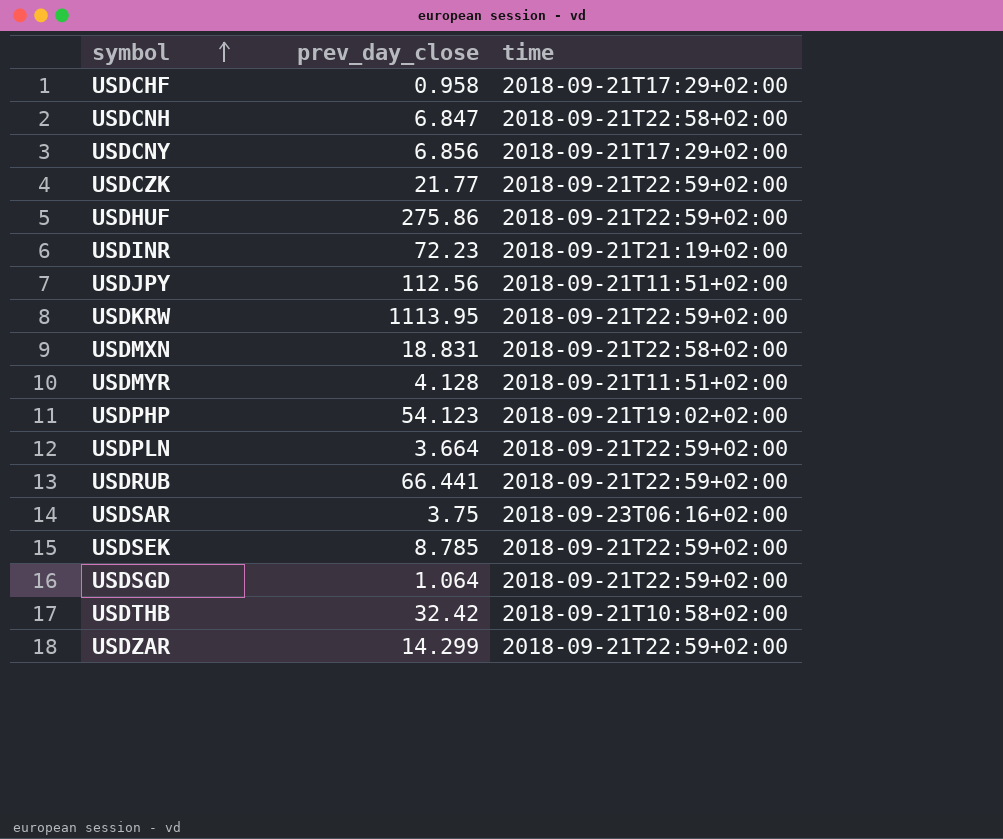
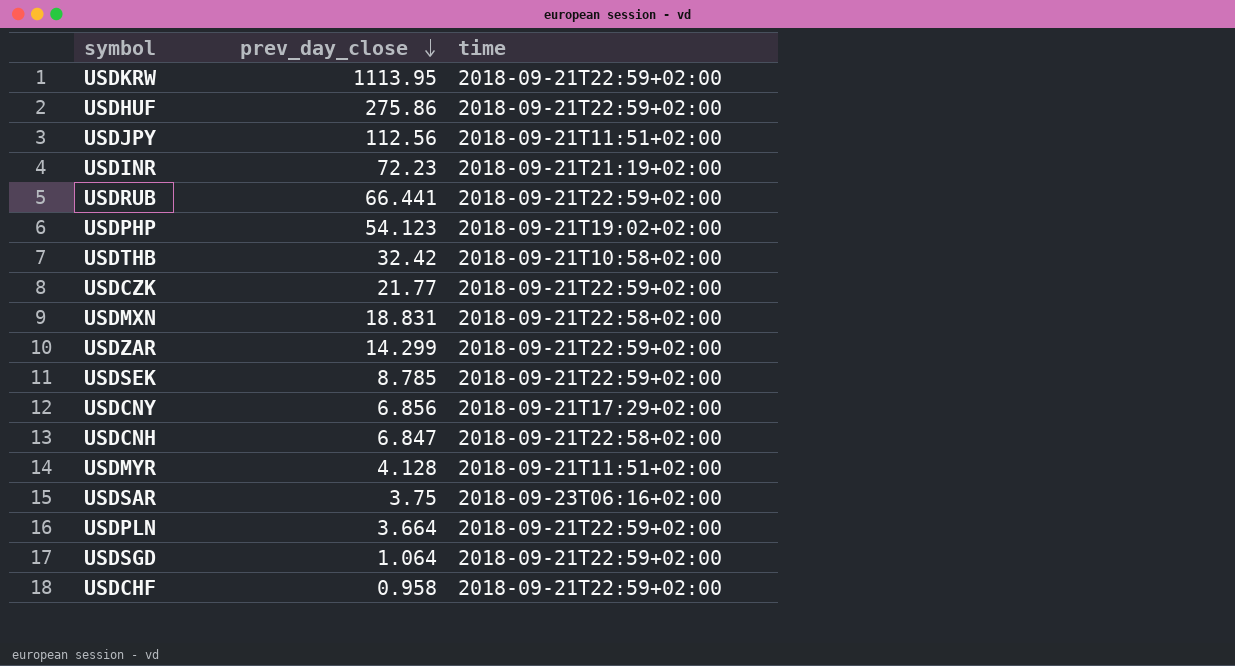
row order: symbol ascending -> prev_day_close descending
USDCHF | time: 2018-09-21T17:29+02:00 -> 2018-09-21T22:59+02:00

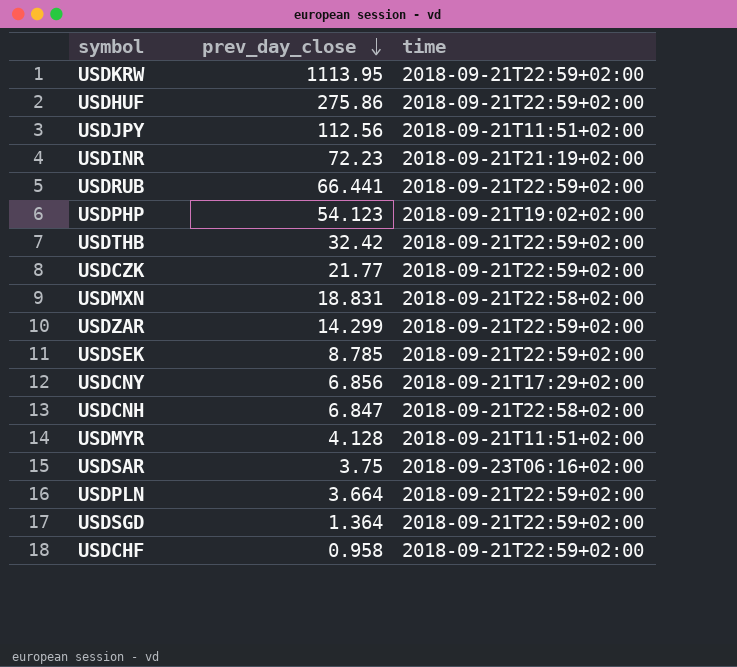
USDTHB | time: 2018-09-21T10:58+02:00 -> 2018-09-21T22:59+02:00
USDSGD | prev_day_close: 1.064 -> 1.364

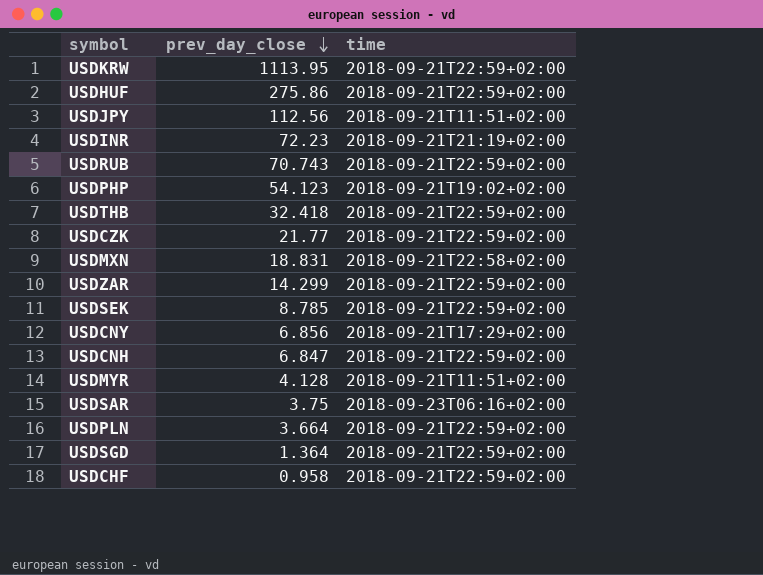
USDRUB | prev_day_close: 66.441 -> 70.743
USDTHB | prev_day_close: 32.42 -> 32.418
USDCNH | time: 2018-09-21T22:58+02:00 -> 2018-09-21T22:59+02:00

